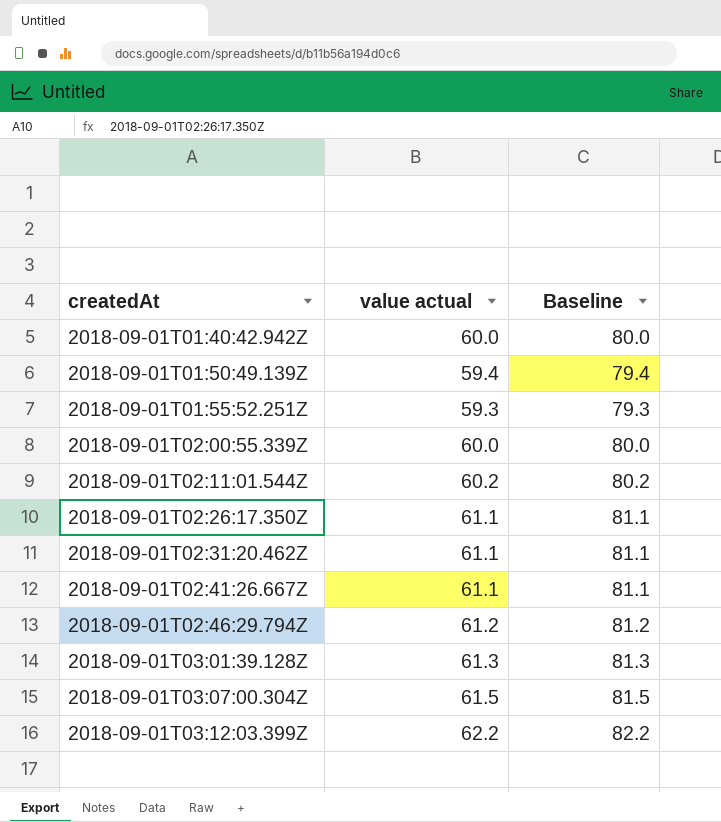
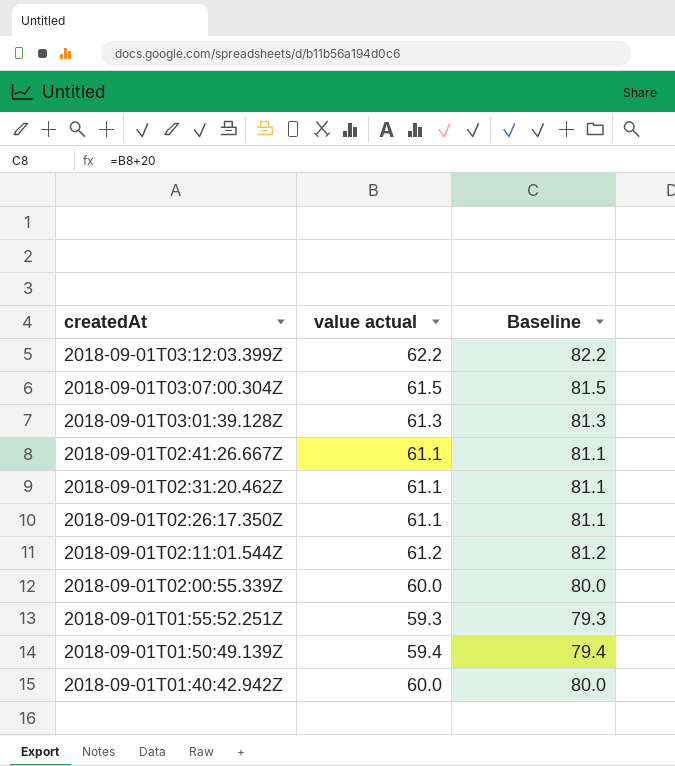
row order: createdAt ascending -> createdAt descending
row 2018-09-01T02:46:29.794Z: 61.2 | 81.2 -> none
2018-09-01T02:11:01.544Z | value actual: 60.2 -> 61.2
2018-09-01T02:11:01.544Z | Baseline: 80.2 -> 81.2

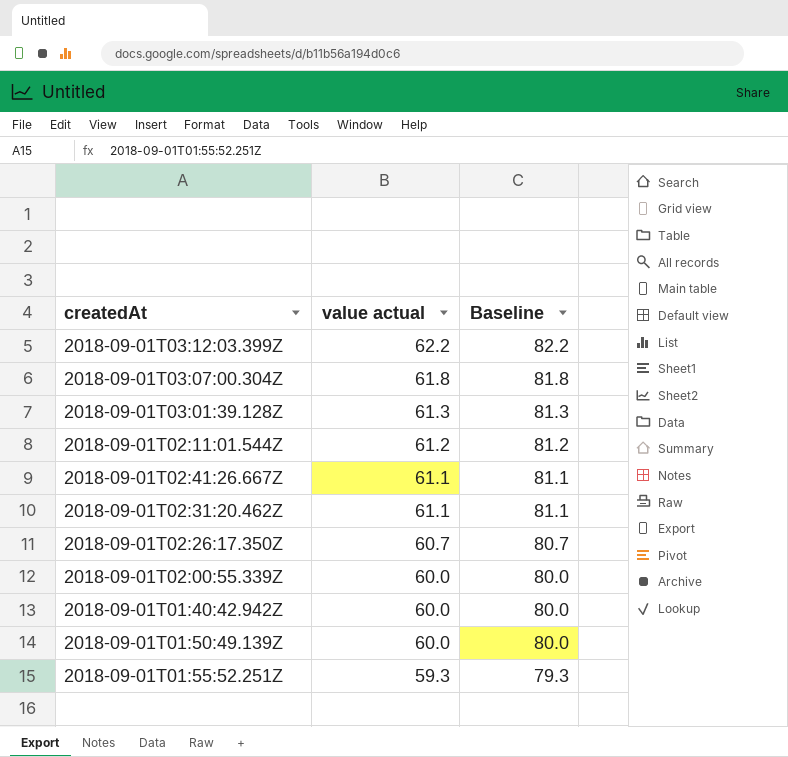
row order: createdAt descending -> value actual descending
2018-09-01T03:07:00.304Z | value actual: 61.5 -> 61.8
2018-09-01T03:07:00.304Z | Baseline: 81.5 -> 81.8
2018-09-01T02:26:17.350Z | value actual: 61.1 -> 60.7
2018-09-01T02:26:17.350Z | Baseline: 81.1 -> 80.7
2018-09-01T01:50:49.139Z | value actual: 59.4 -> 60.0
2018-09-01T01:50:49.139Z | Baseline: 79.4 -> 80.0

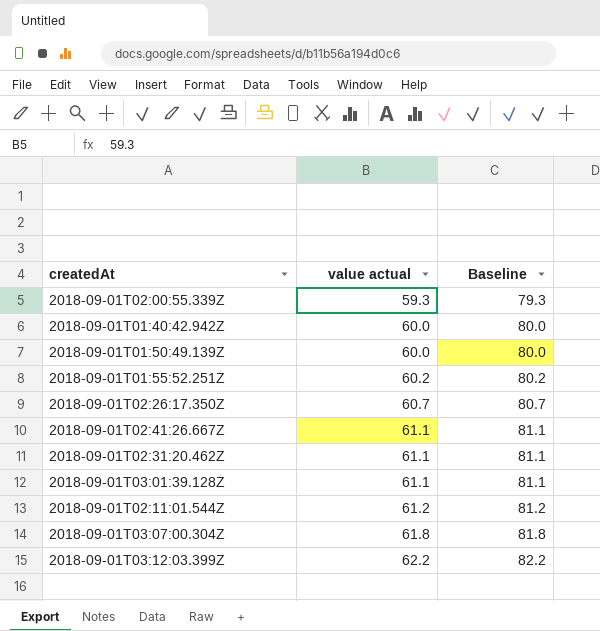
row order: value actual descending -> value actual ascending
2018-09-01T02:00:55.339Z | value actual: 60.0 -> 59.3
2018-09-01T02:00:55.339Z | Baseline: 80.0 -> 79.3
2018-09-01T01:55:52.251Z | value actual: 59.3 -> 60.2
2018-09-01T01:55:52.251Z | Baseline: 79.3 -> 80.2
2018-09-01T03:01:39.128Z | value actual: 61.3 -> 61.1
2018-09-01T03:01:39.128Z | Baseline: 81.3 -> 81.1

